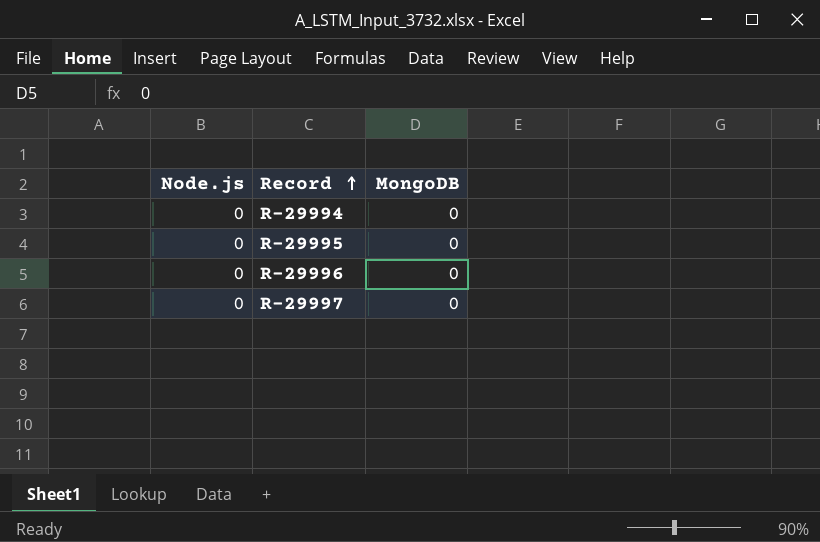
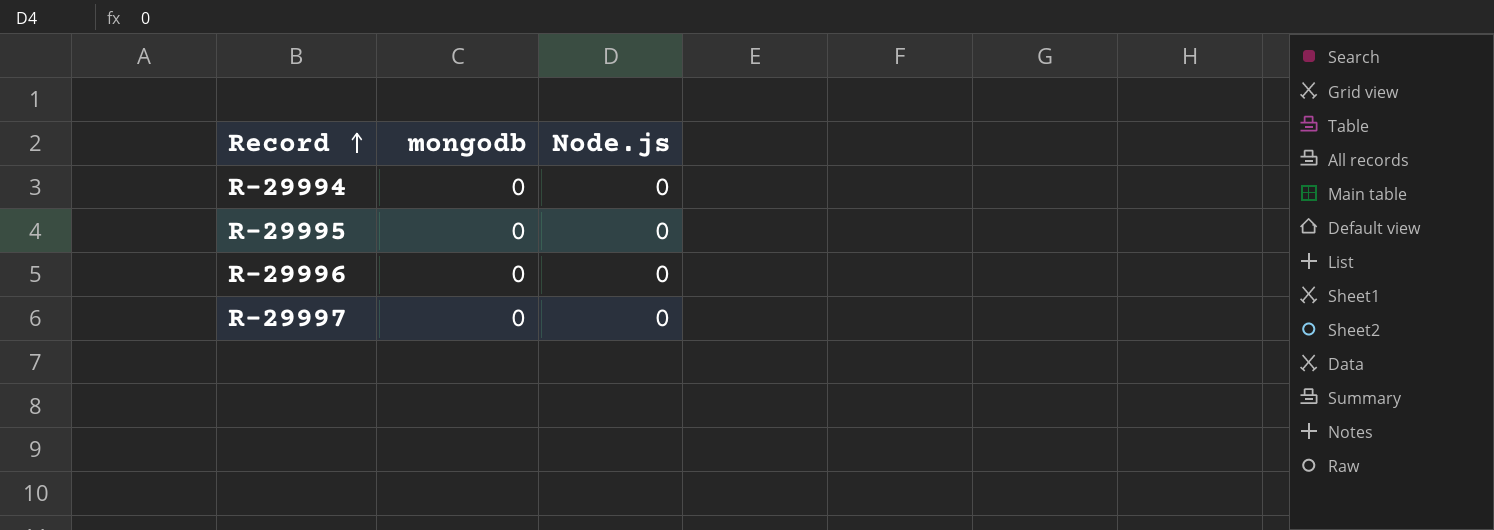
column name: MongoDB -> mongodb
column Node.js | position: 1 -> 3

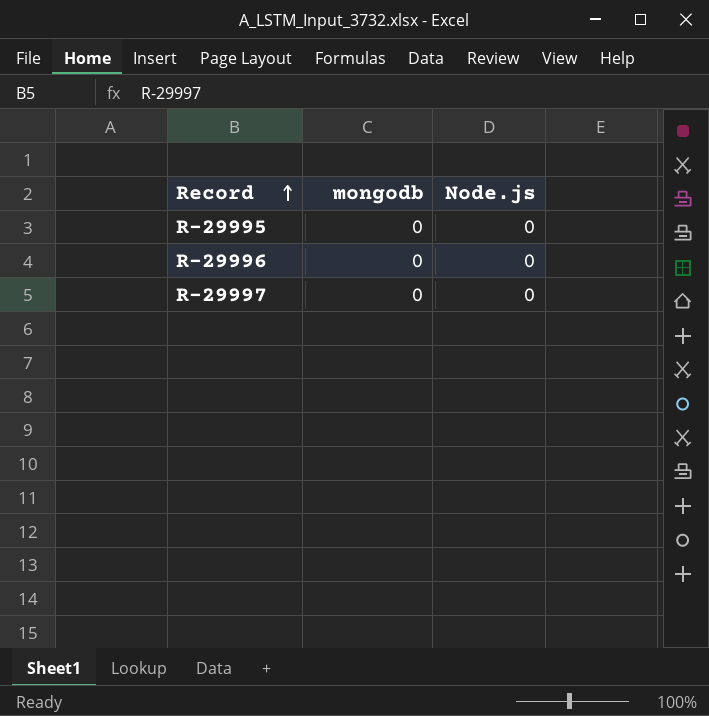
row R-29994: 0 | 0 -> none

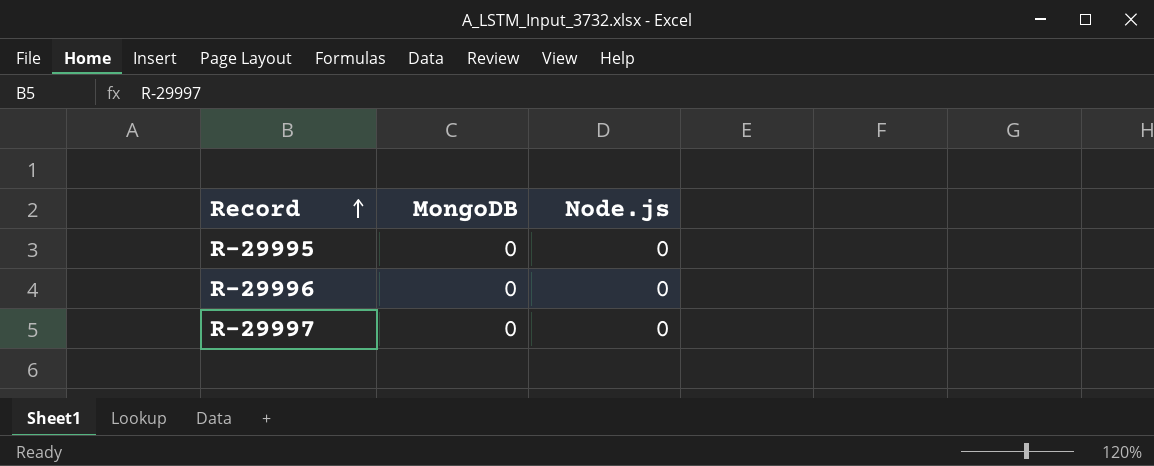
column name: mongodb -> MongoDB

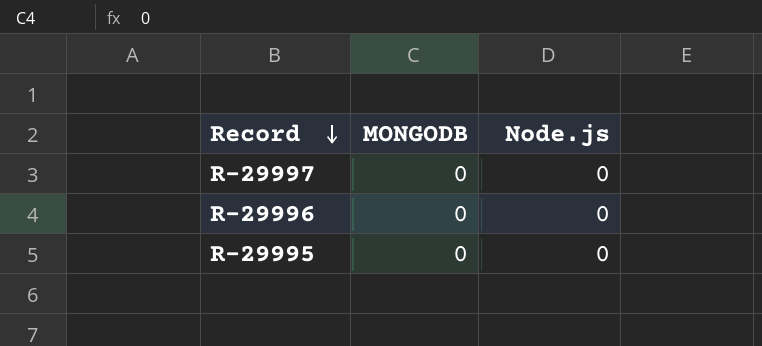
row order: Record ascending -> Record descending
column name: MongoDB -> MONGODB

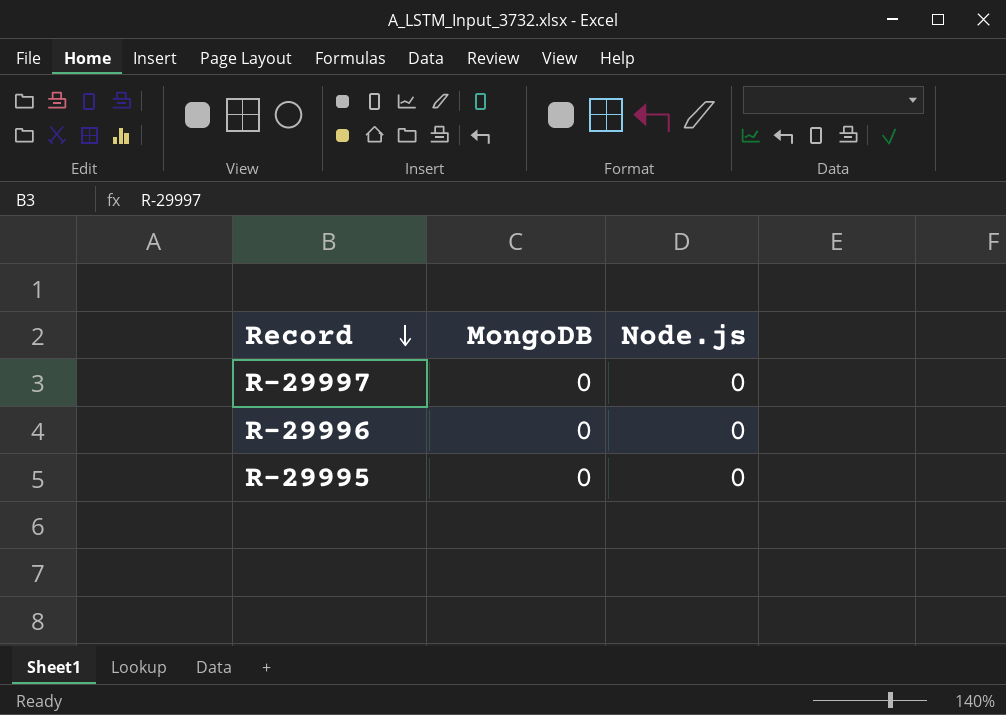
column name: MONGODB -> MongoDB

